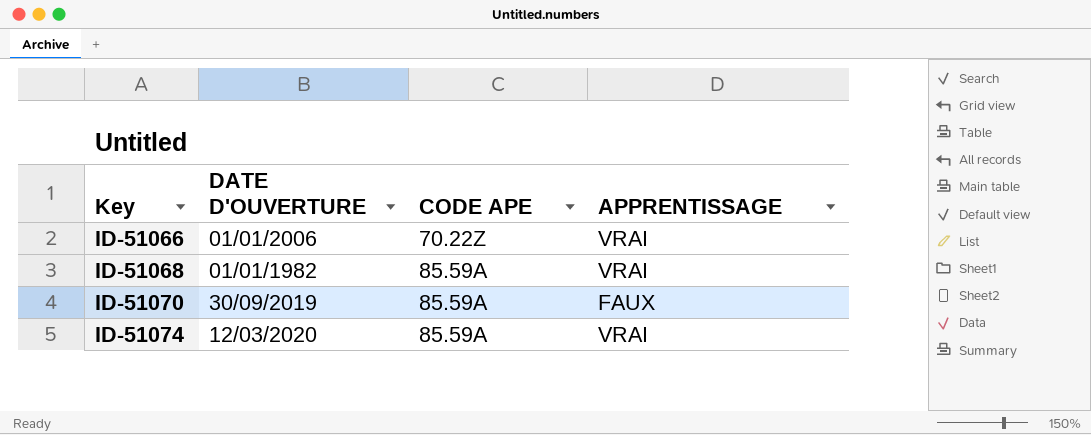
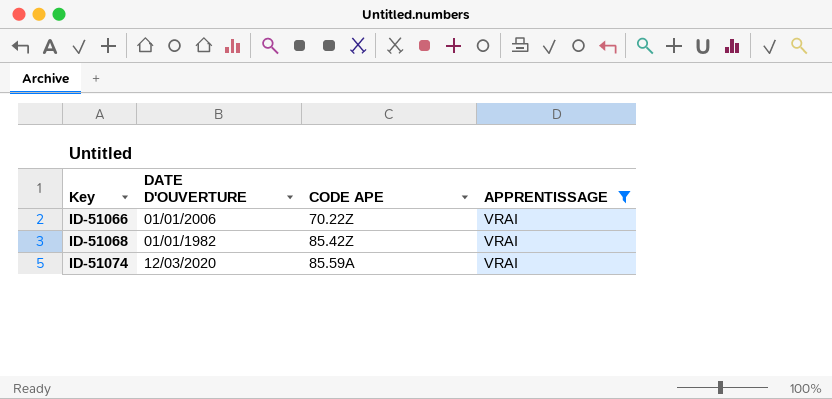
filter: none -> APPRENTISSAGE = VRAI
ID-51068 | CODE APE: 85.59A -> 85.42Z

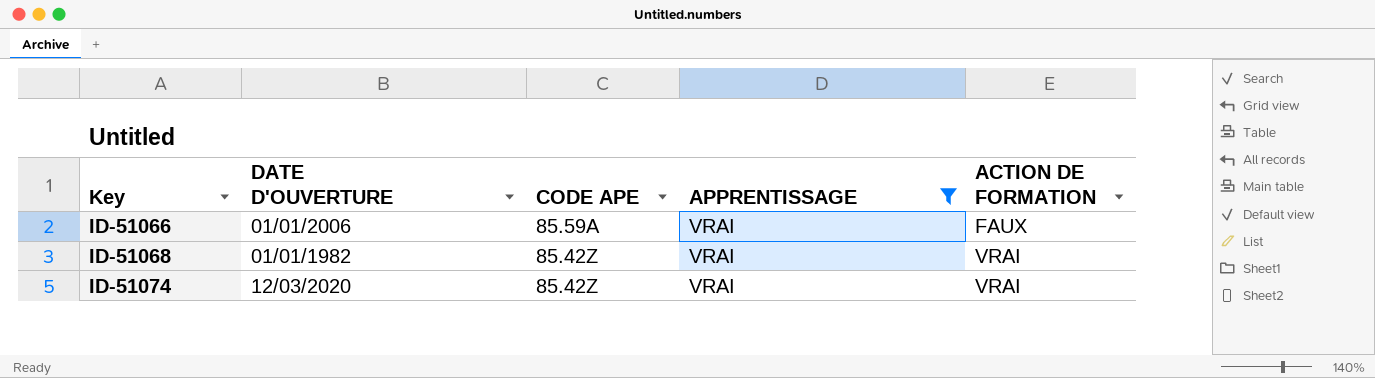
column ACTION DE FORMATION | position: none -> 5
ID-51066 | CODE APE: 70.22Z -> 85.59A
ID-51074 | CODE APE: 85.59A -> 85.42Z

